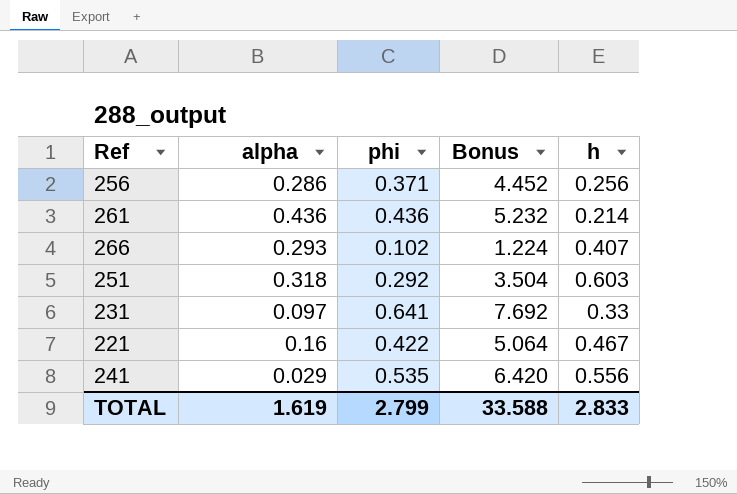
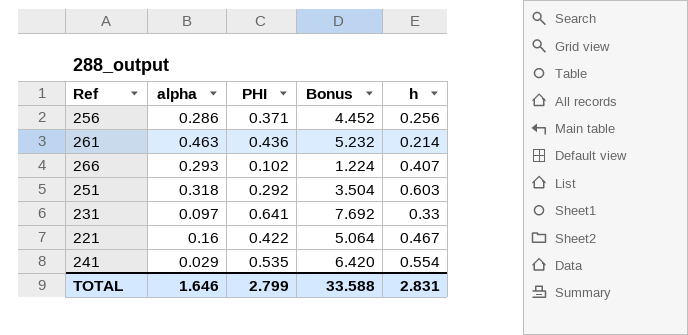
column name: phi -> PHI
261 | alpha: 0.436 -> 0.463
241 | h: 0.556 -> 0.554
TOTAL | alpha: 1.619 -> 1.646
TOTAL | h: 2.833 -> 2.831

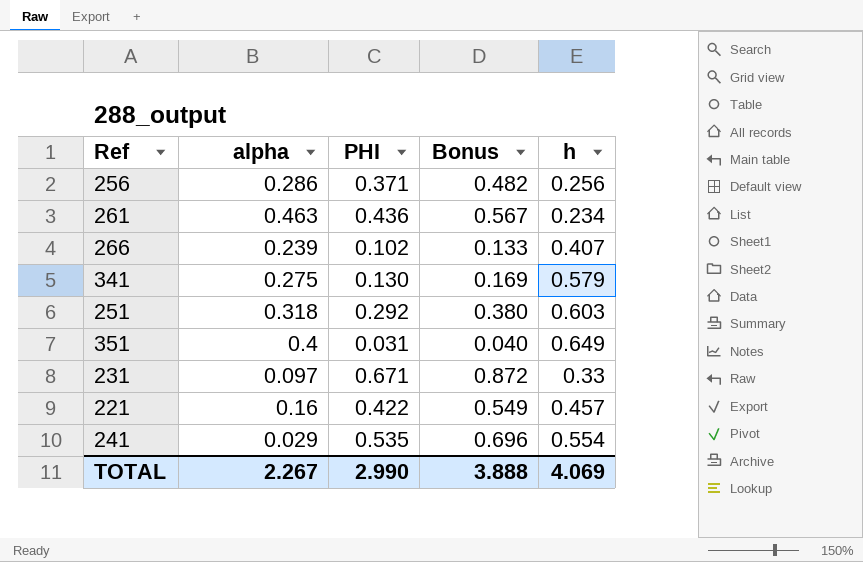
column Bonus | formula: [PHI] * 12 -> [PHI] * 1.3
261 | h: 0.214 -> 0.234
266 | alpha: 0.293 -> 0.239
row 341: none -> 0.275 | 0.130 | 0.169 | 0.579
row 351: none -> 0.4 | 0.031 | 0.040 | 0.649
231 | PHI: 0.641 -> 0.671
221 | h: 0.467 -> 0.457
TOTAL | alpha: 1.646 -> 2.267
TOTAL | PHI: 2.799 -> 2.990
TOTAL | Bonus: 33.588 -> 3.888
TOTAL | h: 2.831 -> 4.069

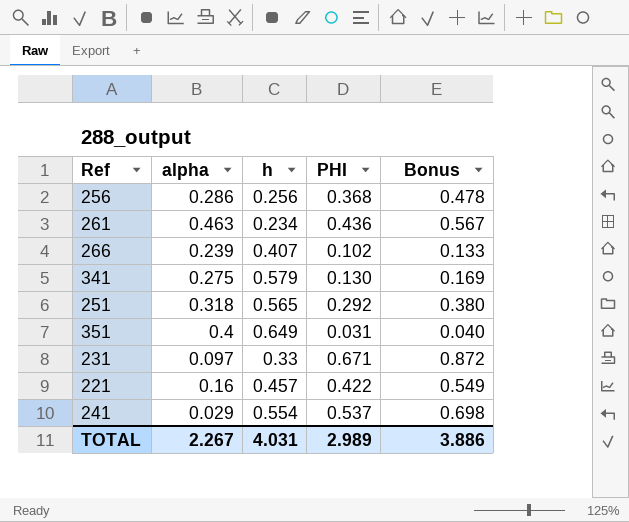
column h | position: 5 -> 3
256 | PHI: 0.371 -> 0.368
256 | Bonus: 0.482 -> 0.478
251 | h: 0.603 -> 0.565
241 | PHI: 0.535 -> 0.537
241 | Bonus: 0.696 -> 0.698
TOTAL | h: 4.069 -> 4.031
TOTAL | PHI: 2.990 -> 2.989
TOTAL | Bonus: 3.888 -> 3.886

